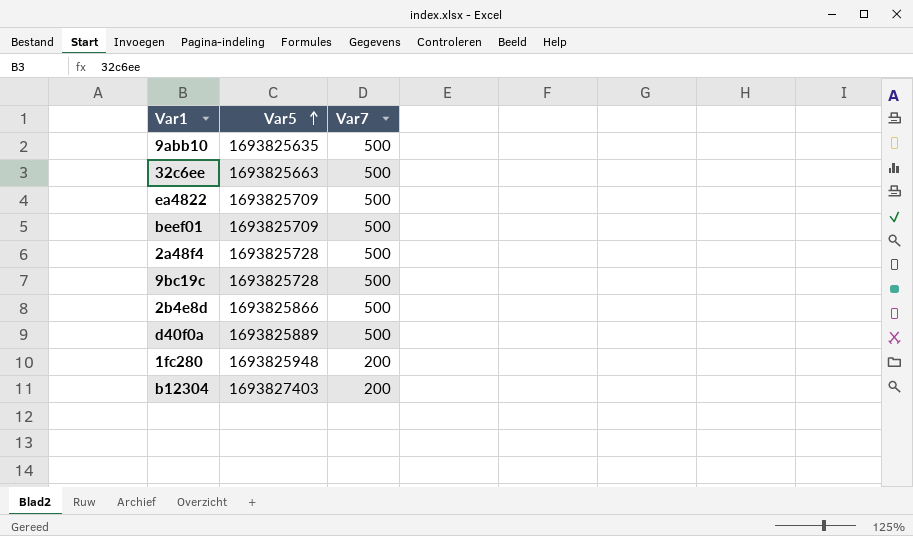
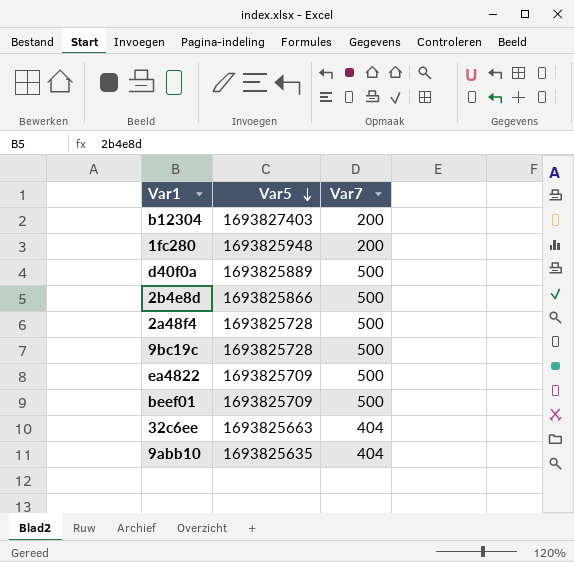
row order: Var5 ascending -> Var5 descending
32c6ee | Var7: 500 -> 404
9abb10 | Var7: 500 -> 404

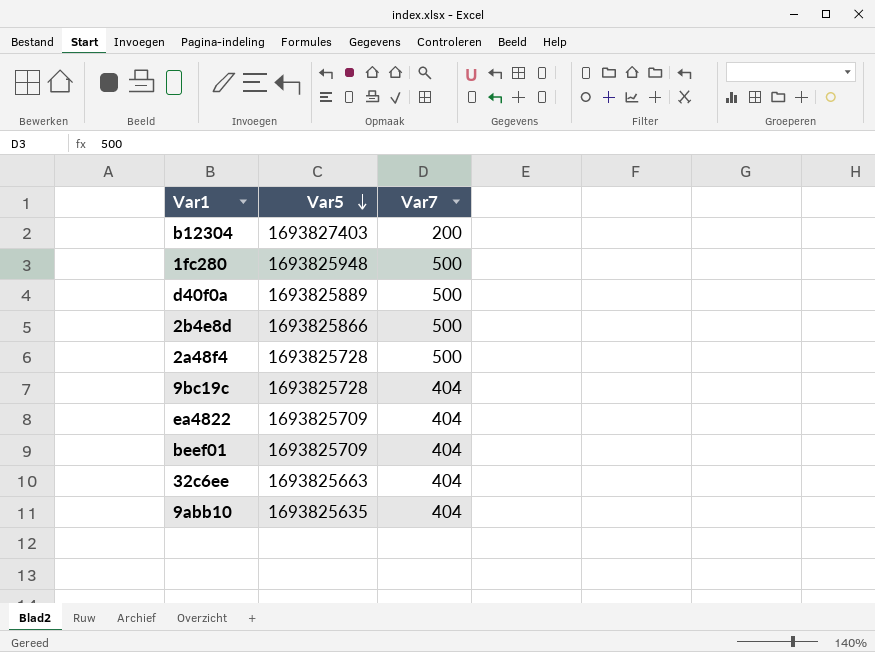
1fc280 | Var7: 200 -> 500
9bc19c | Var7: 500 -> 404
ea4822 | Var7: 500 -> 404
beef01 | Var7: 500 -> 404

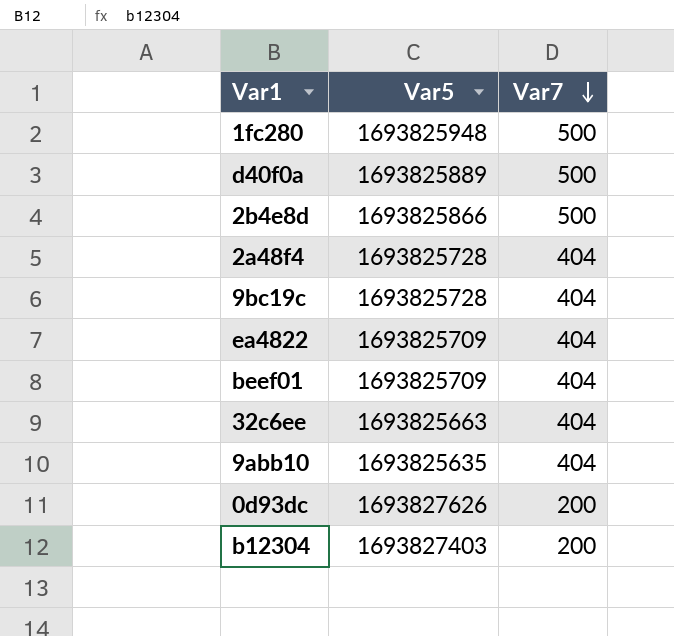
row order: Var5 descending -> Var7 descending
2a48f4 | Var7: 500 -> 404
row 0d93dc: none -> 1693827626 | 200

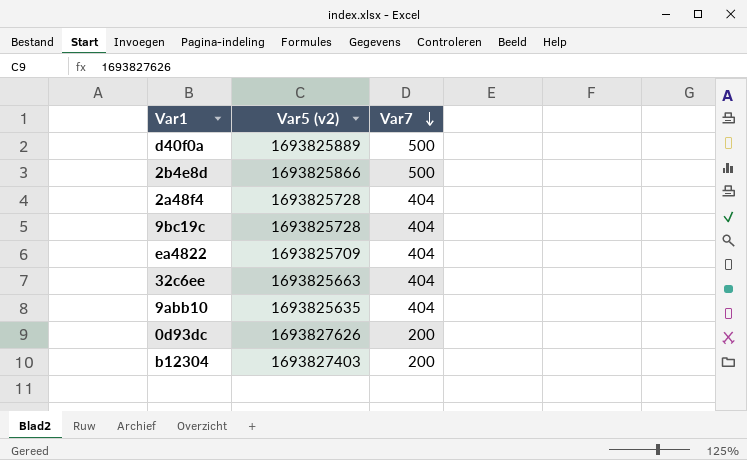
column name: Var5 -> Var5 (v2)
row 1fc280: 1693825948 | 500 -> none
row beef01: 1693825709 | 404 -> none

